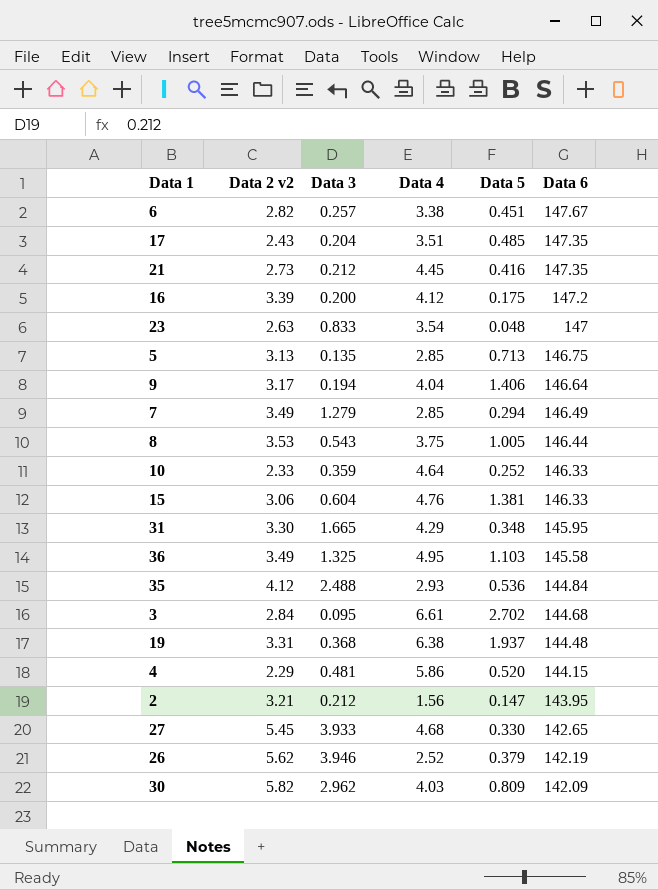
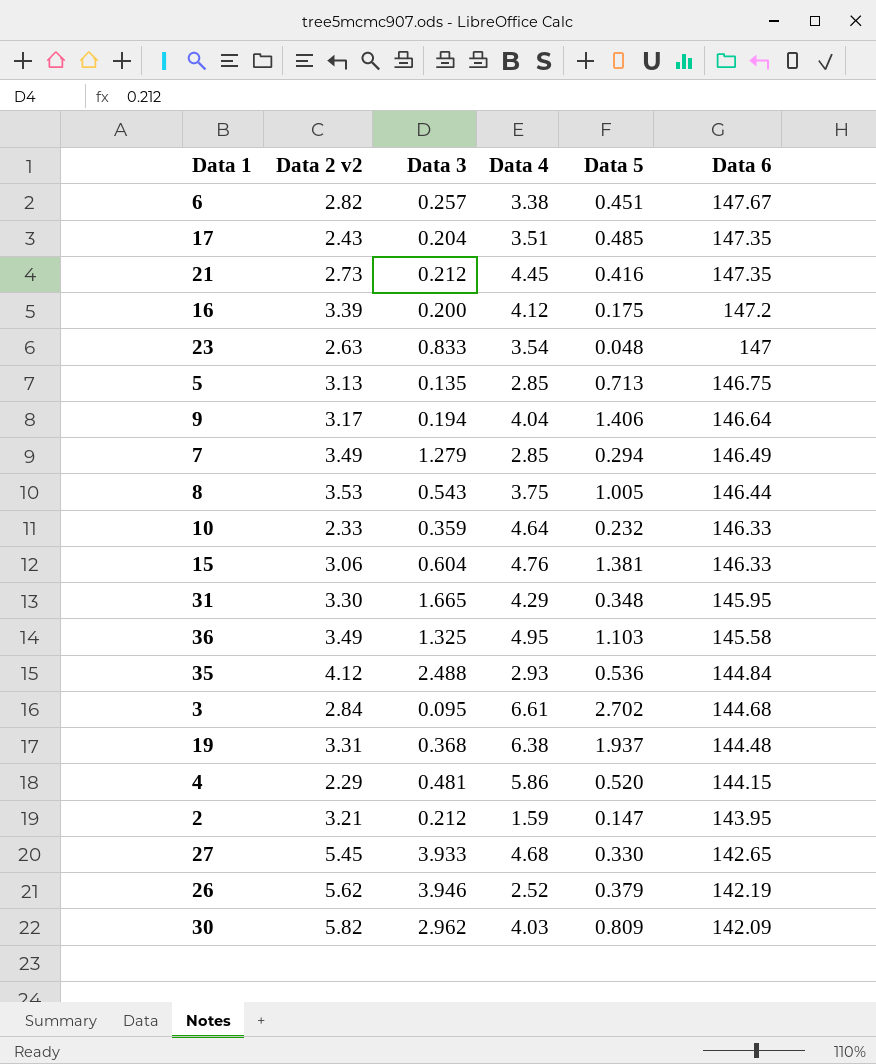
10 | Data 5: 0.252 -> 0.232
2 | Data 4: 1.56 -> 1.59

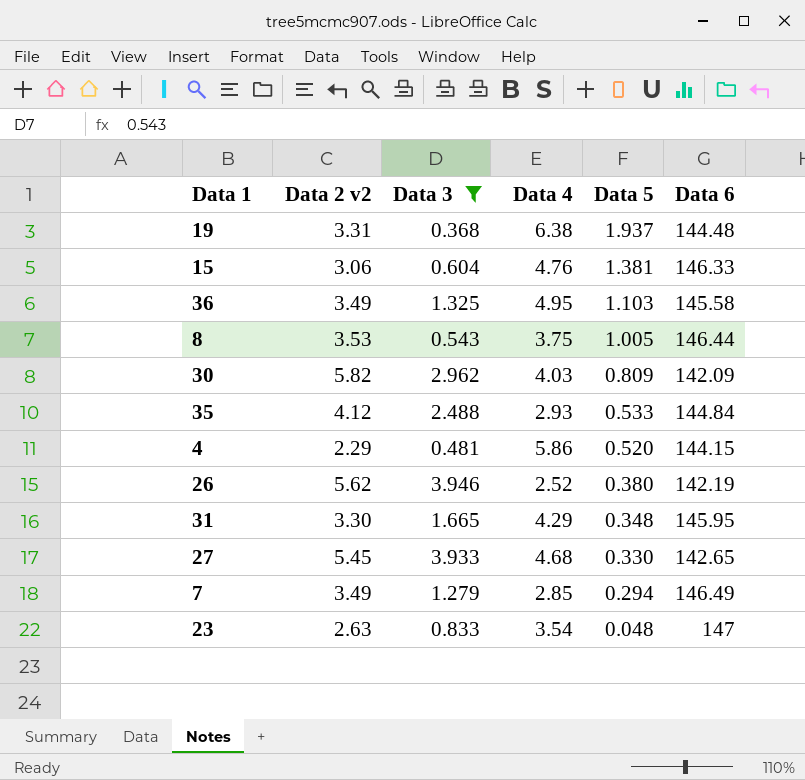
filter: none -> Data 3 >= 0.368
row order: Data 6 descending -> Data 5 descending
35 | Data 5: 0.536 -> 0.533
26 | Data 5: 0.379 -> 0.380

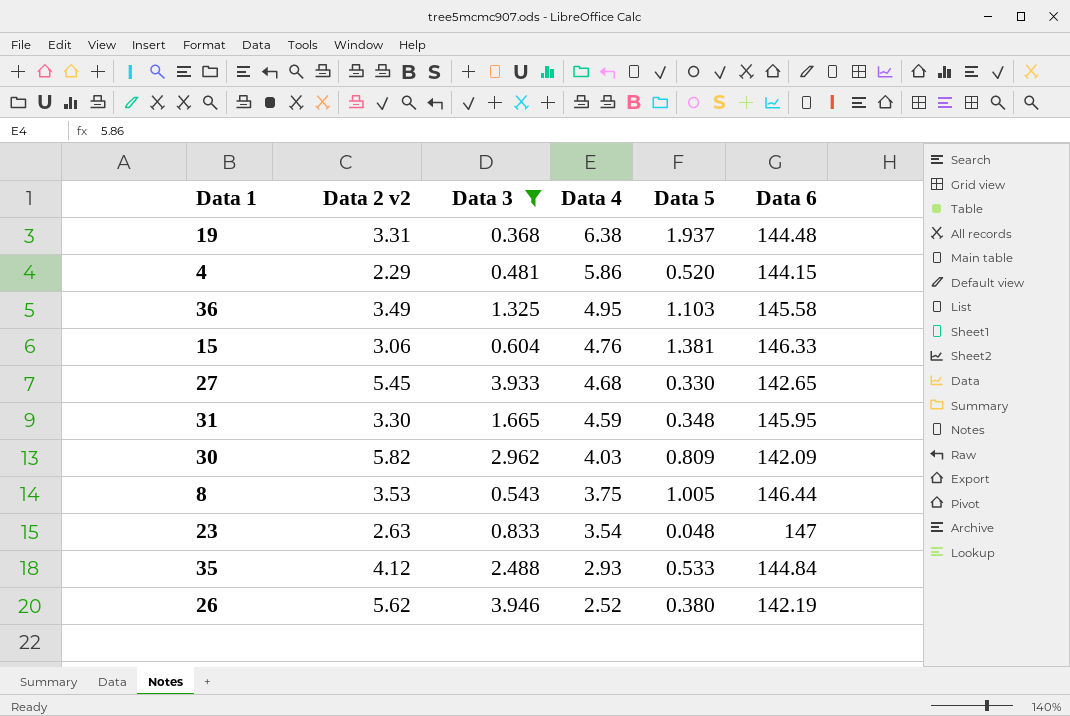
row order: Data 5 descending -> Data 4 descending
row 7: 3.49 | 1.279 | 2.85 | 0.294 | 146.49 -> none
31 | Data 4: 4.29 -> 4.59

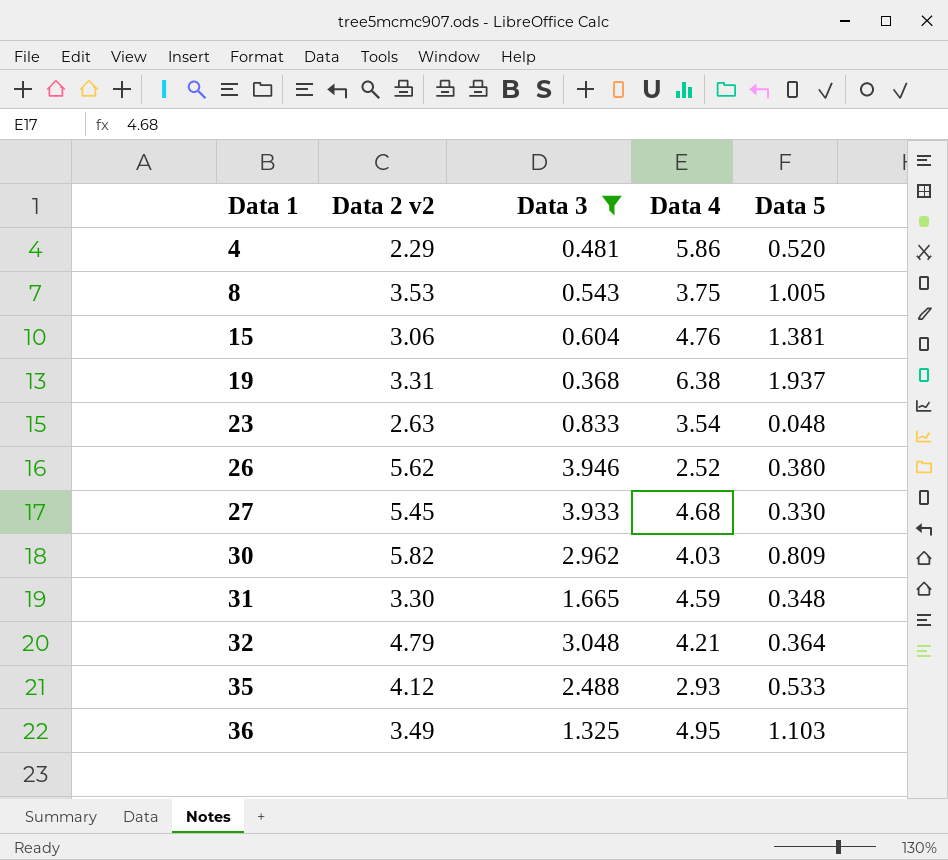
row order: Data 4 descending -> Data 1 ascending
column Data 6 | position: 6 -> none
row 32: none -> 4.79 | 3.048 | 4.21 | 0.364

